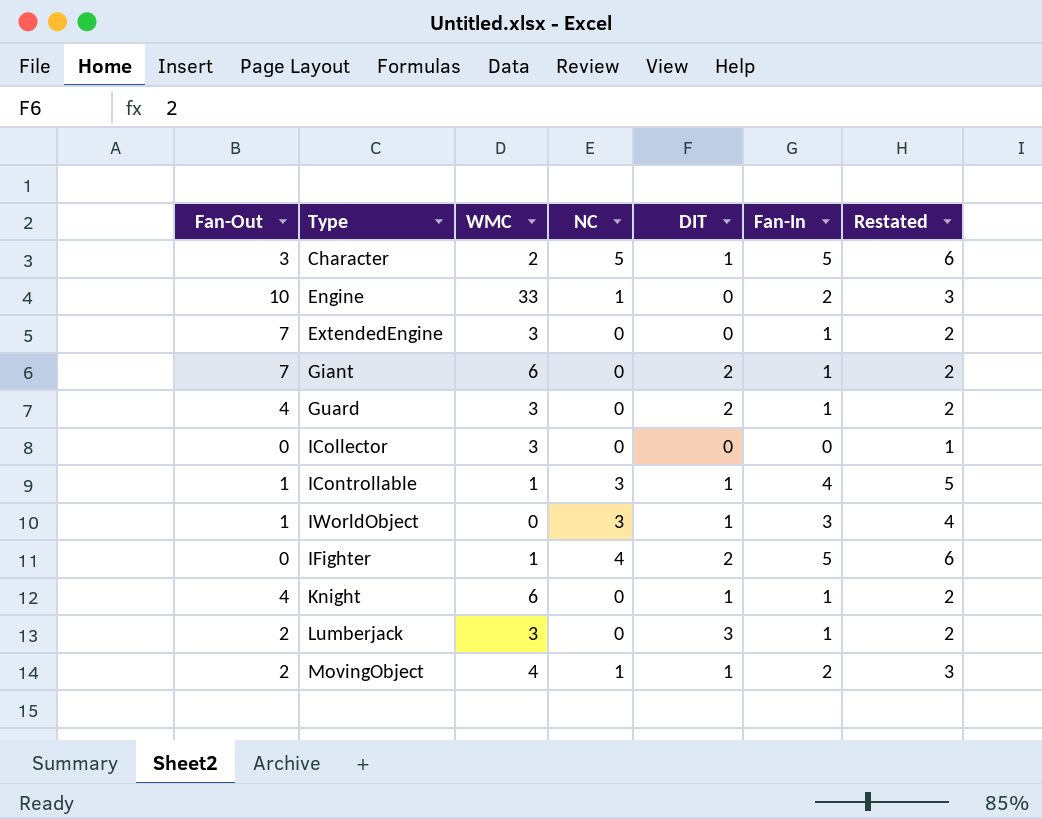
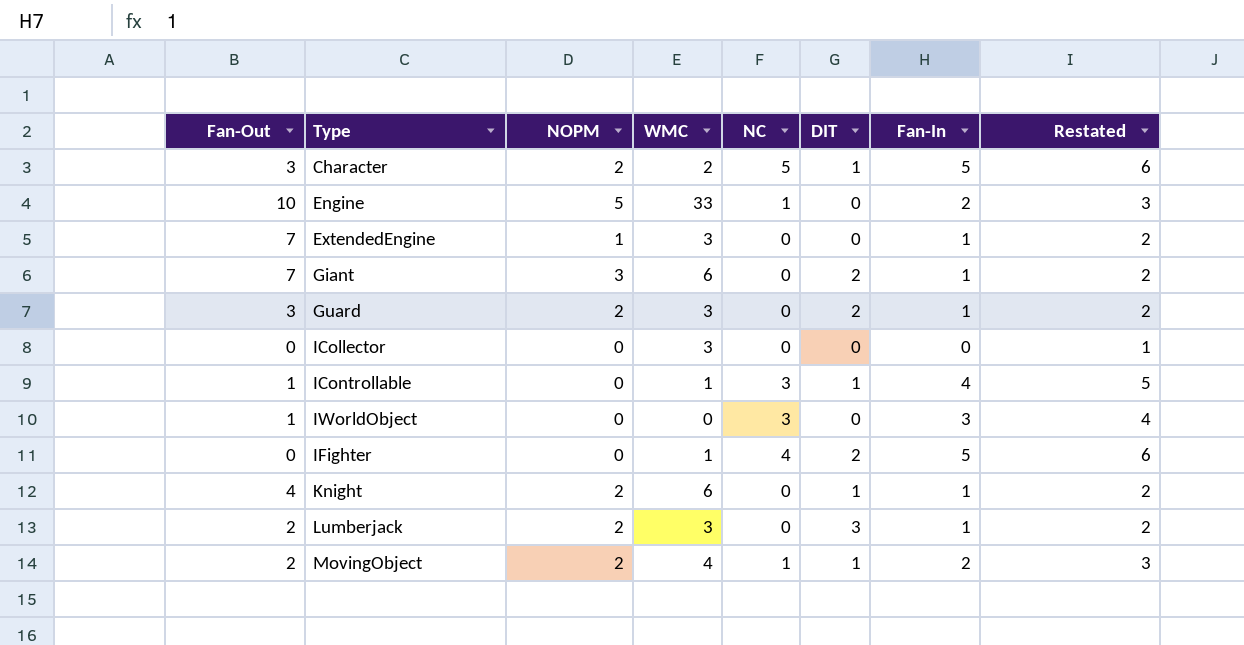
column NOPM | position: none -> 3
Guard | Fan-Out: 4 -> 3
IWorldObject | DIT: 1 -> 0

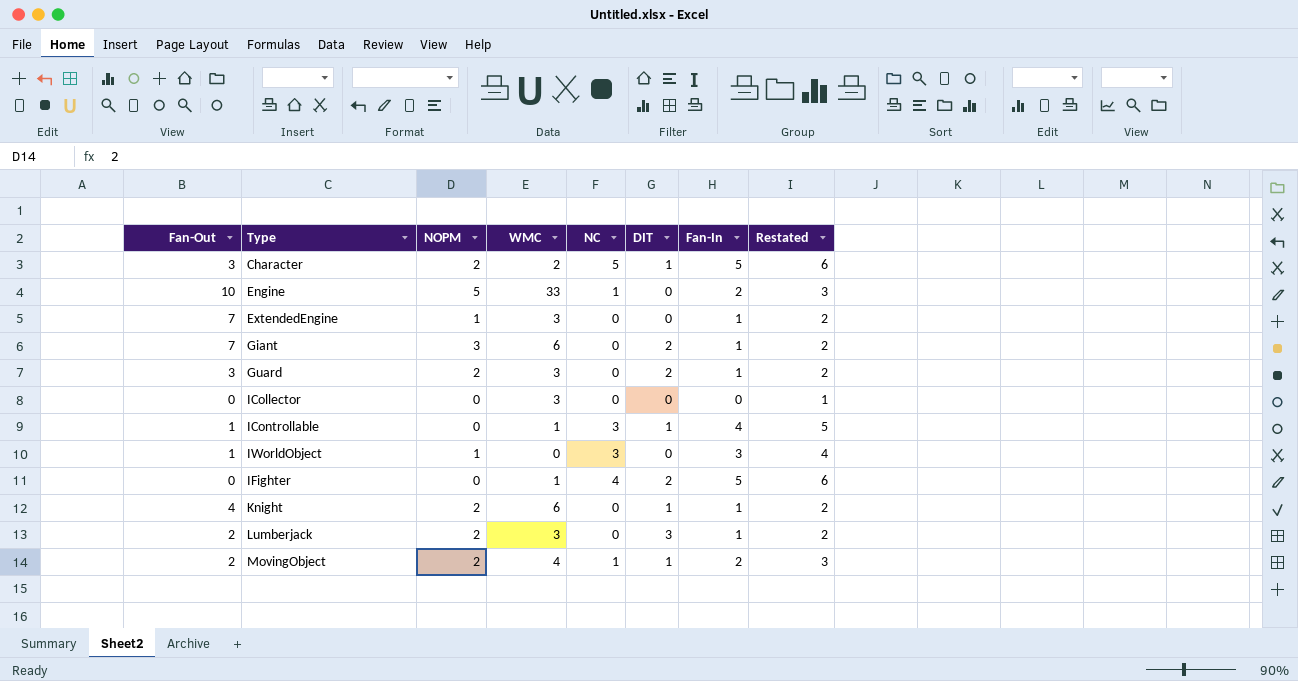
IWorldObject | NOPM: 0 -> 1

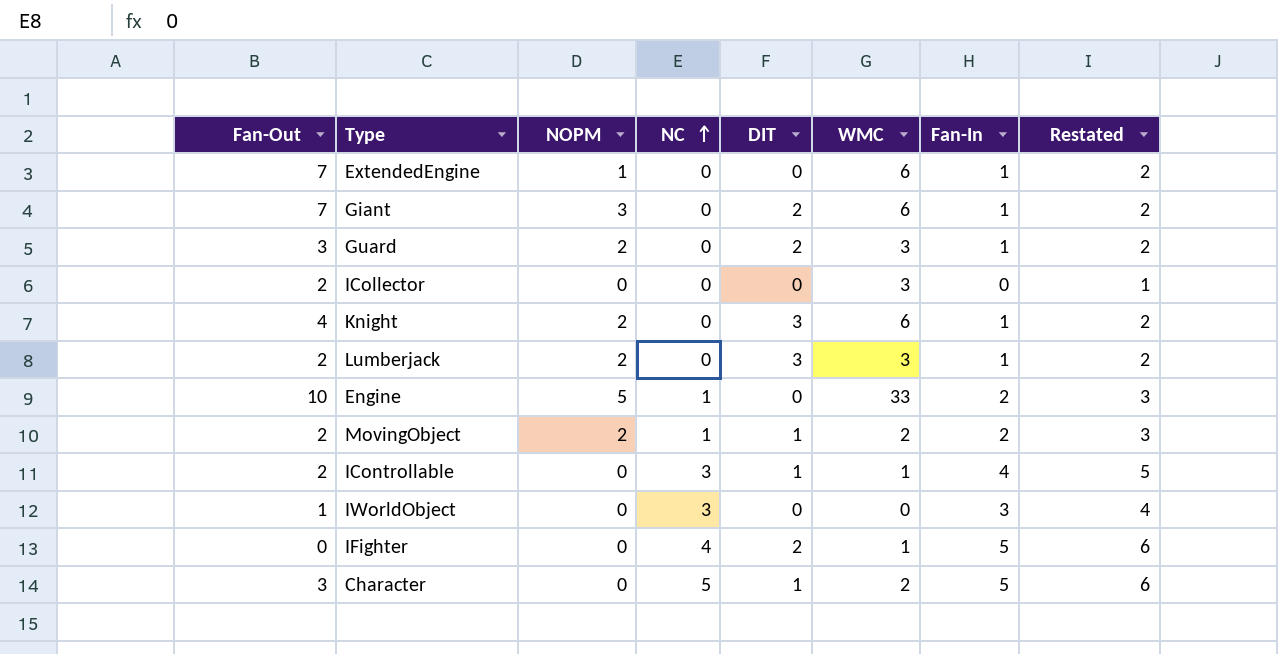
row order: none -> NC ascending
column WMC | position: 4 -> 6
ExtendedEngine | WMC: 3 -> 6
ICollector | Fan-Out: 0 -> 2
Knight | DIT: 1 -> 3
MovingObject | WMC: 4 -> 2
IControllable | Fan-Out: 1 -> 2
IWorldObject | NOPM: 1 -> 0
Character | NOPM: 2 -> 0

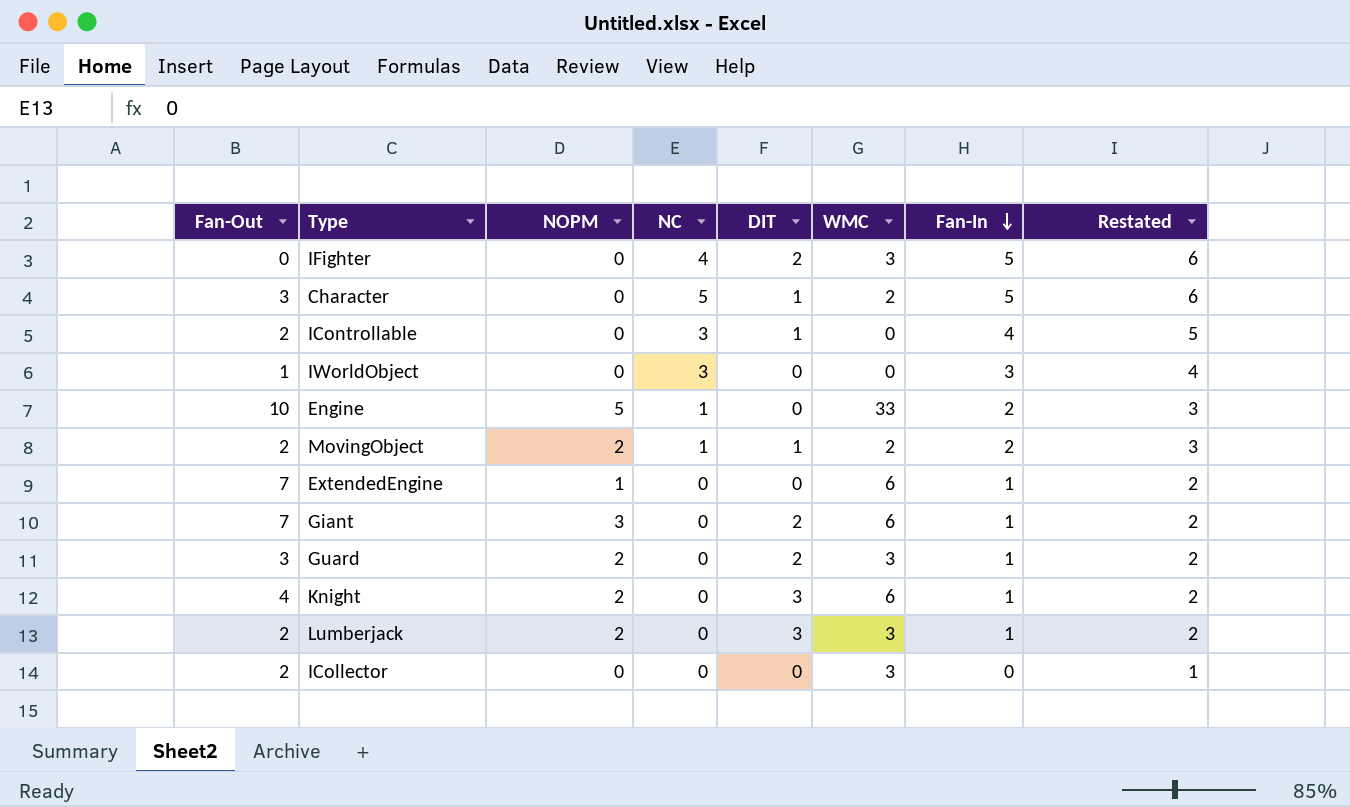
row order: NC ascending -> Fan-In descending
IFighter | WMC: 1 -> 3
IControllable | WMC: 1 -> 0

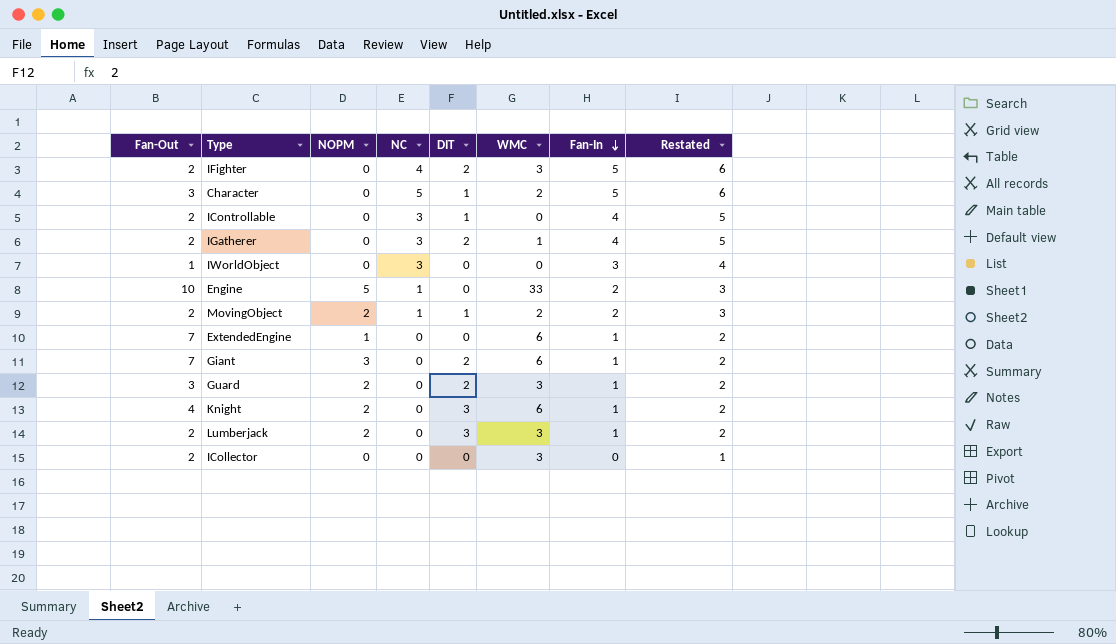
IFighter | Fan-Out: 0 -> 2
row IGatherer: none -> 2 | 0 | 3 | 2 | 1 | 4 | 5

